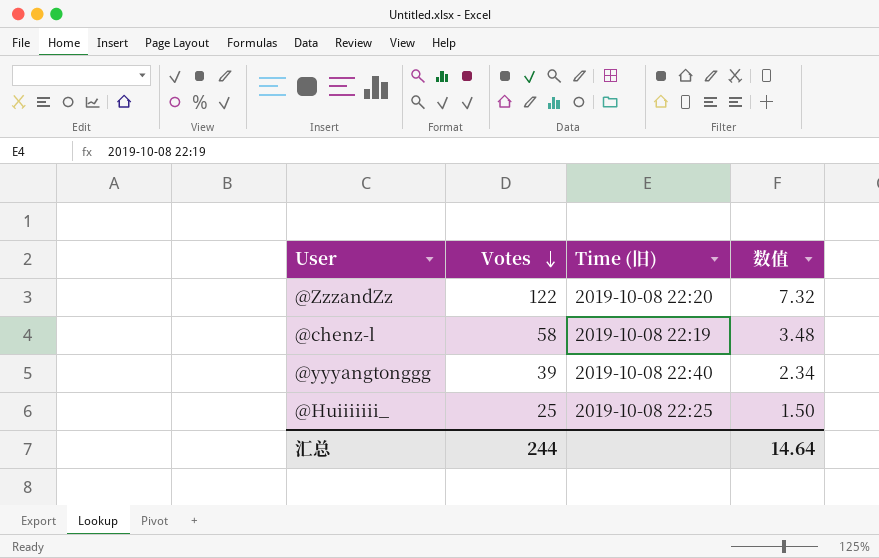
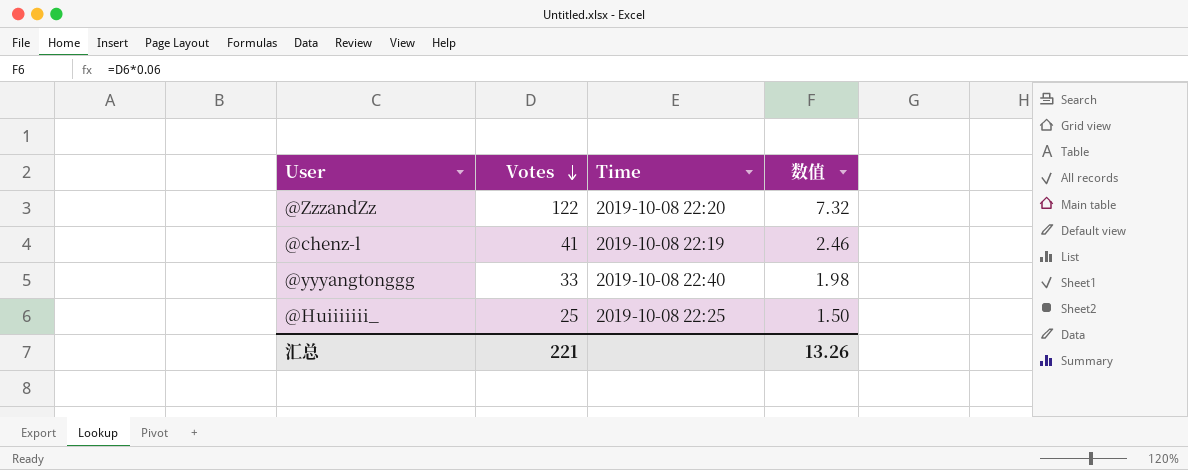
column name: Time (旧) -> Time
@chenz-l | Votes: 58 -> 41
@chenz-l | 数值: 3.48 -> 2.46
@yyyangtonggg | Votes: 39 -> 33
@yyyangtonggg | 数值: 2.34 -> 1.98
汇总 | Votes: 244 -> 221
汇总 | 数值: 14.64 -> 13.26

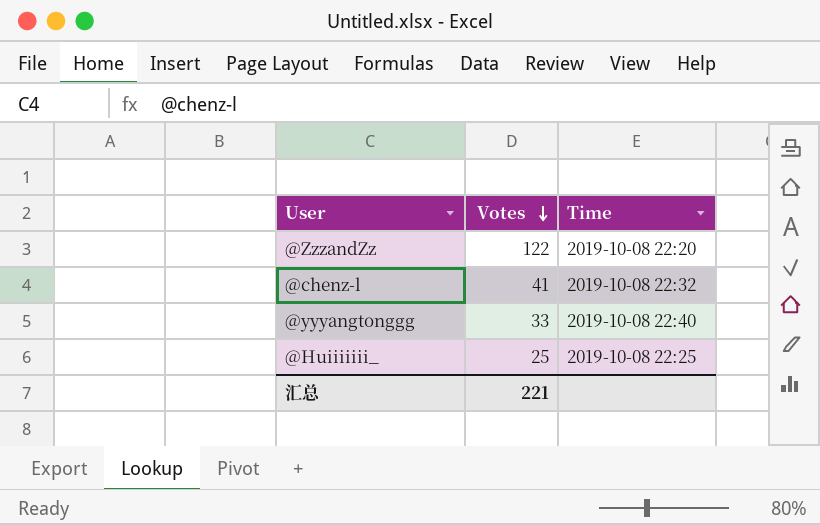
column 数值 | formula: [Votes] * 0.06 -> none
@chenz-l | Time: 2019-10-08 22:19 -> 2019-10-08 22:32

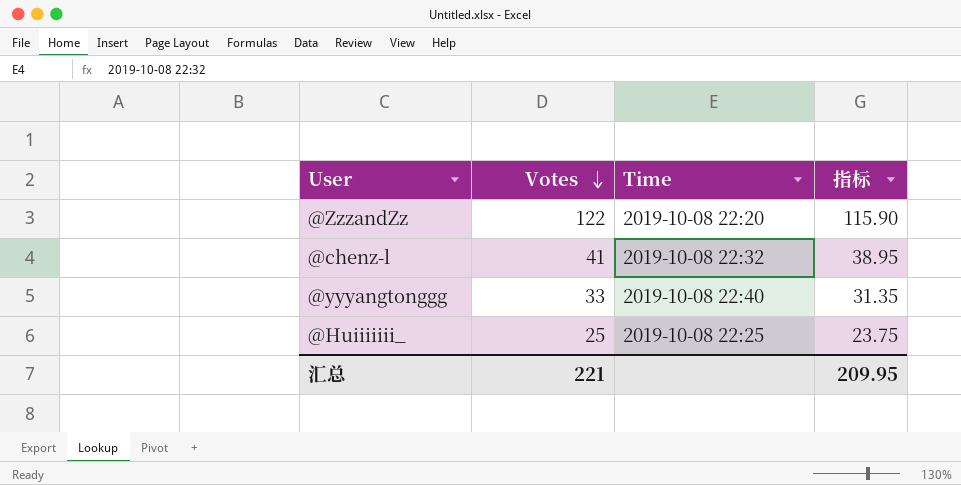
column 指标 | formula: none -> [Votes] * 0.95

